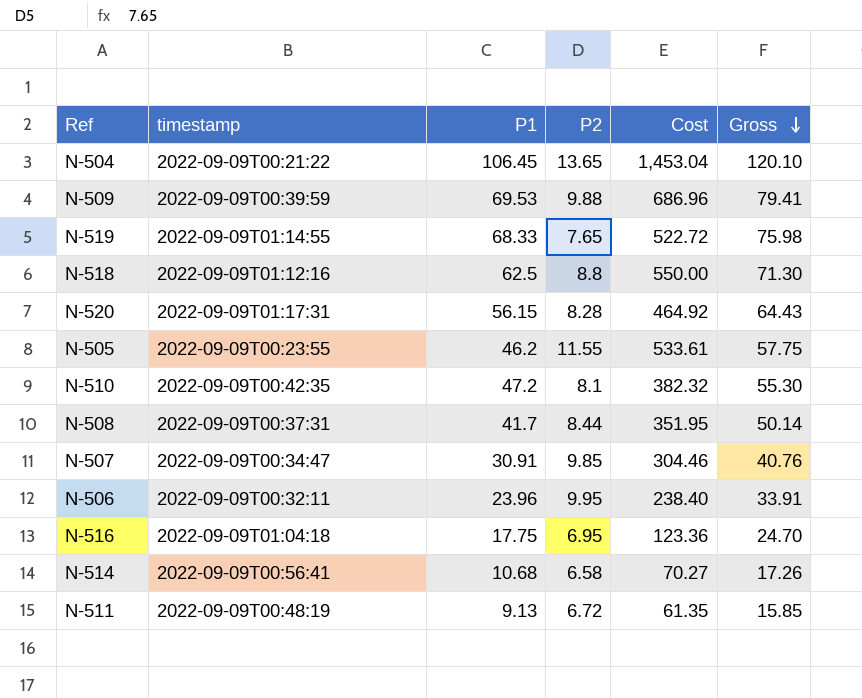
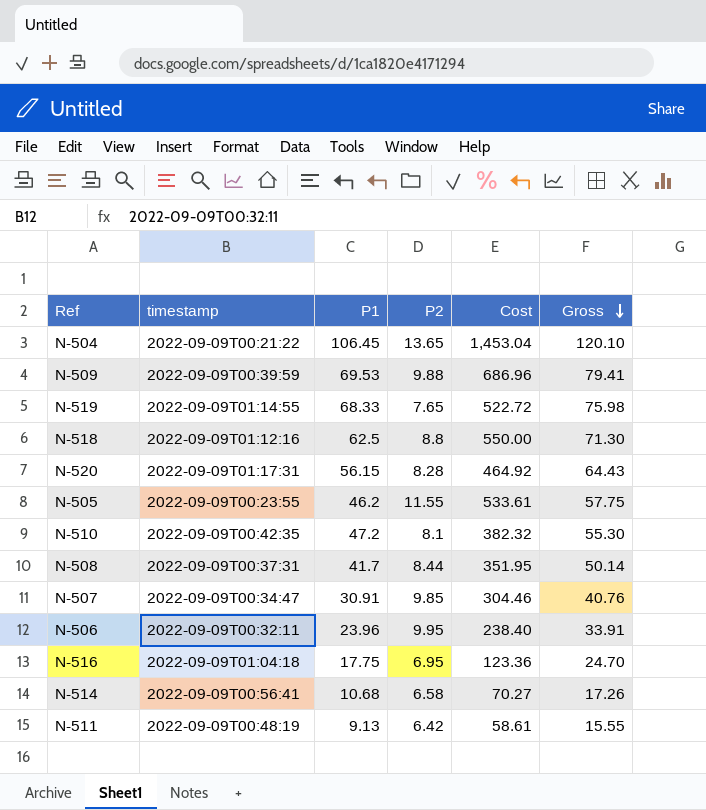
N-511 | P2: 6.72 -> 6.42
N-511 | Cost: 61.35 -> 58.61
N-511 | Gross: 15.85 -> 15.55

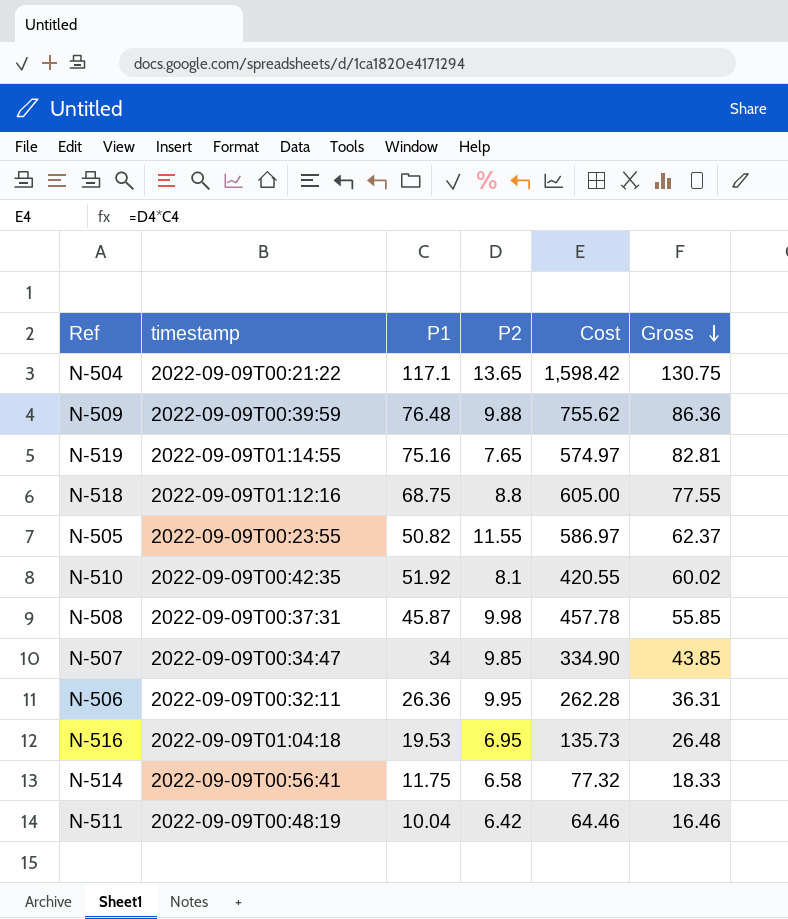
row N-520: 2022-09-09T01:17:31 | 56.15 | 8.28 | 464.92 | 64.43 -> none
N-504 | P1: 106.45 -> 117.1
N-504 | Cost: 1,453.04 -> 1,598.42
N-504 | Gross: 120.10 -> 130.75
N-509 | P1: 69.53 -> 76.48
N-509 | Cost: 686.96 -> 755.62
N-509 | Gross: 79.41 -> 86.36
N-519 | P1: 68.33 -> 75.16
N-519 | Cost: 522.72 -> 574.97
N-519 | Gross: 75.98 -> 82.81
N-518 | P1: 62.5 -> 68.75
N-518 | Cost: 550.00 -> 605.00
N-518 | Gross: 71.30 -> 77.55
N-505 | P1: 46.2 -> 50.82
N-505 | Cost: 533.61 -> 586.97
N-505 | Gross: 57.75 -> 62.37
N-510 | P1: 47.2 -> 51.92
N-510 | Cost: 382.32 -> 420.55
N-510 | Gross: 55.30 -> 60.02
N-508 | P1: 41.7 -> 45.87
N-508 | P2: 8.44 -> 9.98
N-508 | Cost: 351.95 -> 457.78
N-508 | Gross: 50.14 -> 55.85
N-507 | P1: 30.91 -> 34
N-507 | Cost: 304.46 -> 334.90
N-507 | Gross: 40.76 -> 43.85
N-506 | P1: 23.96 -> 26.36
N-506 | Cost: 238.40 -> 262.28
N-506 | Gross: 33.91 -> 36.31
N-516 | P1: 17.75 -> 19.53
N-516 | Cost: 123.36 -> 135.73
N-516 | Gross: 24.70 -> 26.48
N-514 | P1: 10.68 -> 11.75
N-514 | Cost: 70.27 -> 77.32
N-514 | Gross: 17.26 -> 18.33
N-511 | P1: 9.13 -> 10.04
N-511 | Cost: 58.61 -> 64.46
N-511 | Gross: 15.55 -> 16.46

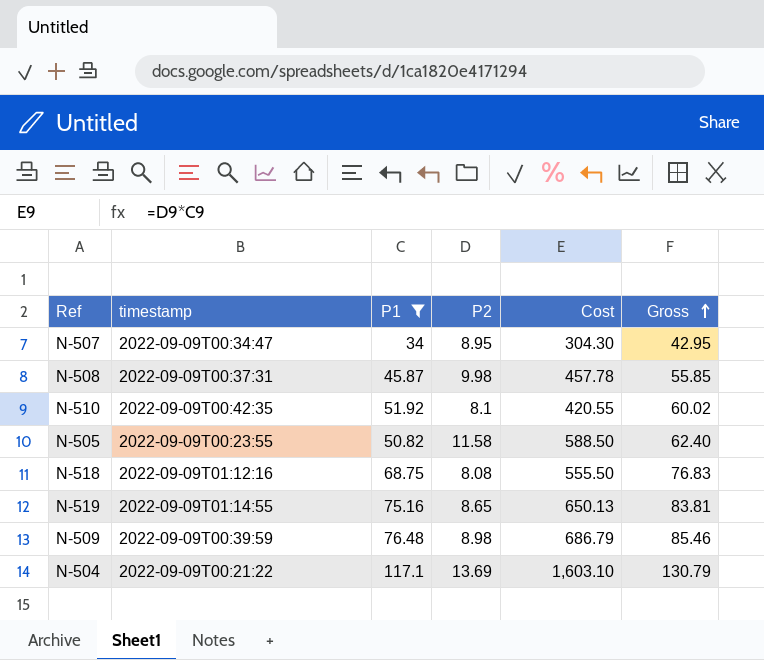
filter: none -> P1 >= 34
row order: Gross descending -> Gross ascending
N-507 | P2: 9.85 -> 8.95
N-507 | Cost: 334.90 -> 304.30
N-507 | Gross: 43.85 -> 42.95
N-505 | P2: 11.55 -> 11.58
N-505 | Cost: 586.97 -> 588.50
N-505 | Gross: 62.37 -> 62.40
N-518 | P2: 8.8 -> 8.08
N-518 | Cost: 605.00 -> 555.50
N-518 | Gross: 77.55 -> 76.83
N-519 | P2: 7.65 -> 8.65
N-519 | Cost: 574.97 -> 650.13
N-519 | Gross: 82.81 -> 83.81
N-509 | P2: 9.88 -> 8.98
N-509 | Cost: 755.62 -> 686.79
N-509 | Gross: 86.36 -> 85.46
N-504 | P2: 13.65 -> 13.69
N-504 | Cost: 1,598.42 -> 1,603.10
N-504 | Gross: 130.75 -> 130.79

